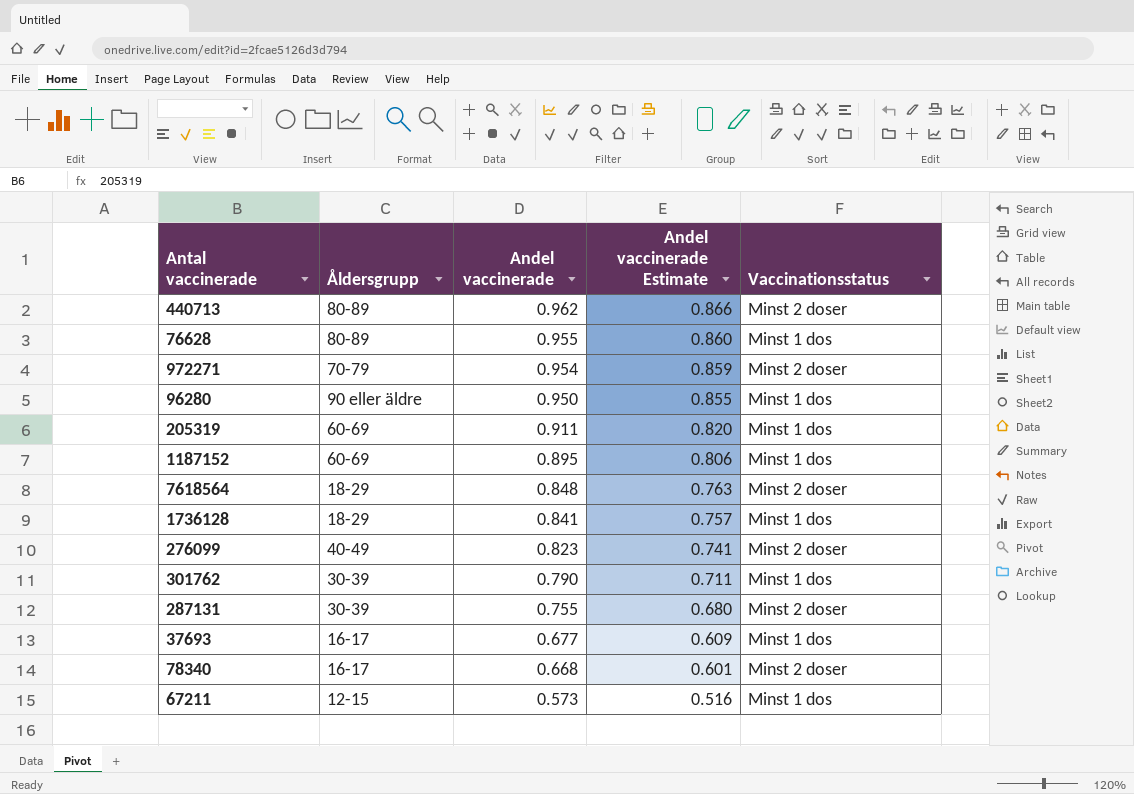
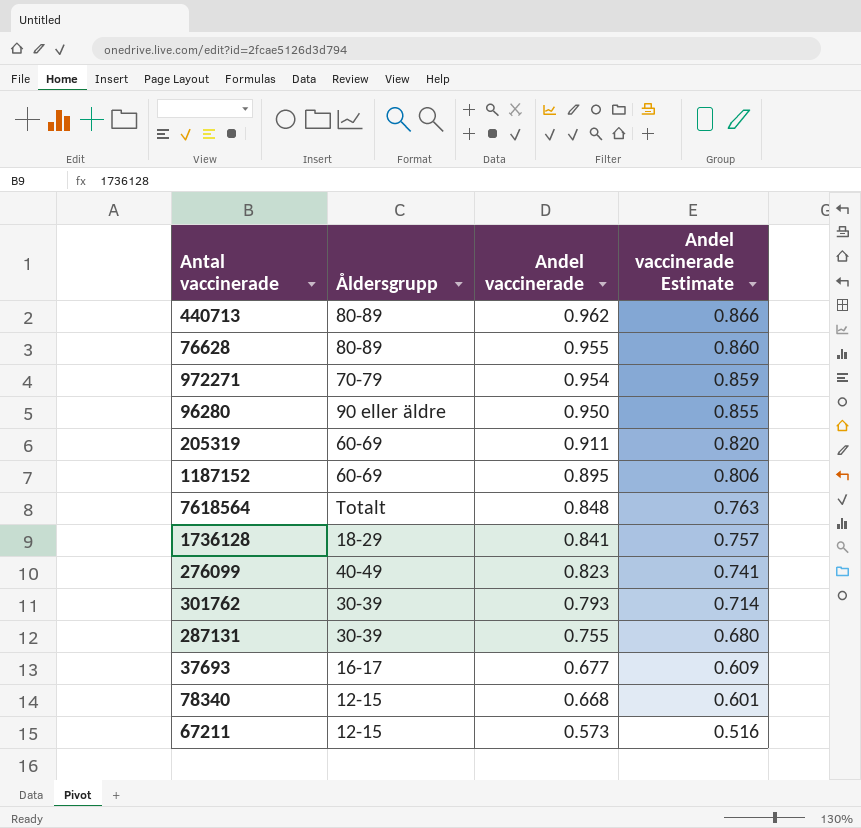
column Vaccinationsstatus | position: 5 -> none
7618564 | Åldersgrupp: 18-29 -> Totalt
301762 | Andel vaccinerade: 0.790 -> 0.793
301762 | Andel vaccinerade Estimate: 0.711 -> 0.714
78340 | Åldersgrupp: 16-17 -> 12-15

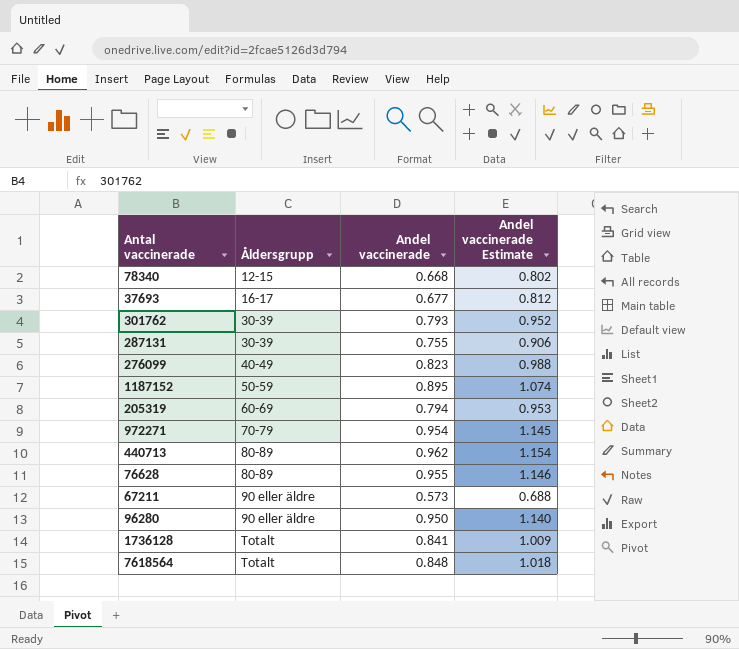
row order: Andel vaccinerade descending -> Åldersgrupp ascending
column Andel vaccinerade Estimate | formula: [Andel vaccinerade] * 0.9 -> [Andel vaccinerade] * 1.2
1187152 | Åldersgrupp: 60-69 -> 50-59
205319 | Andel vaccinerade: 0.911 -> 0.794
67211 | Åldersgrupp: 12-15 -> 90 eller äldre
1736128 | Åldersgrupp: 18-29 -> Totalt

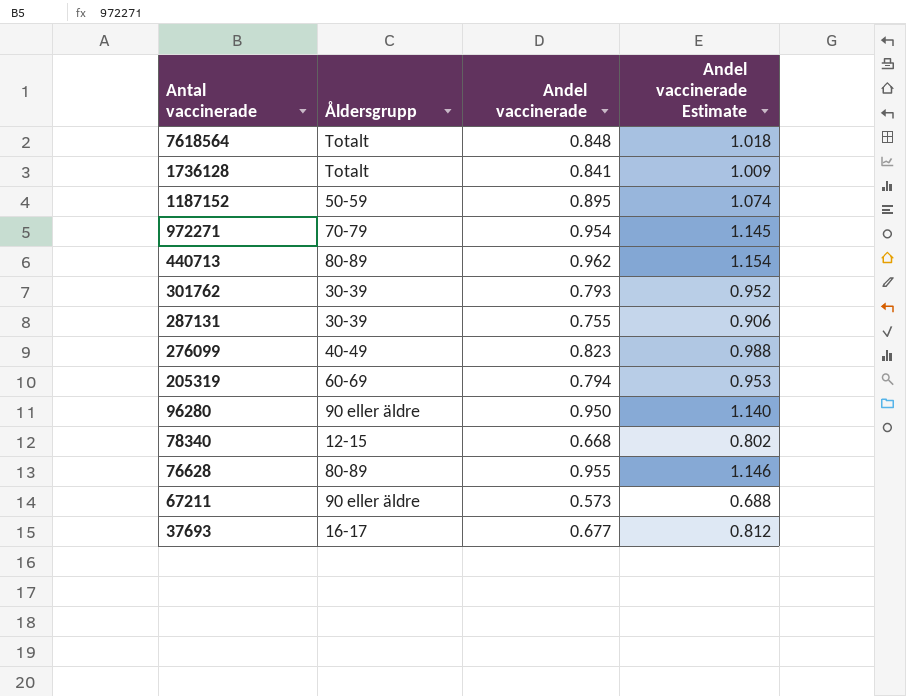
row order: Åldersgrupp ascending -> Antal vaccinerade descending

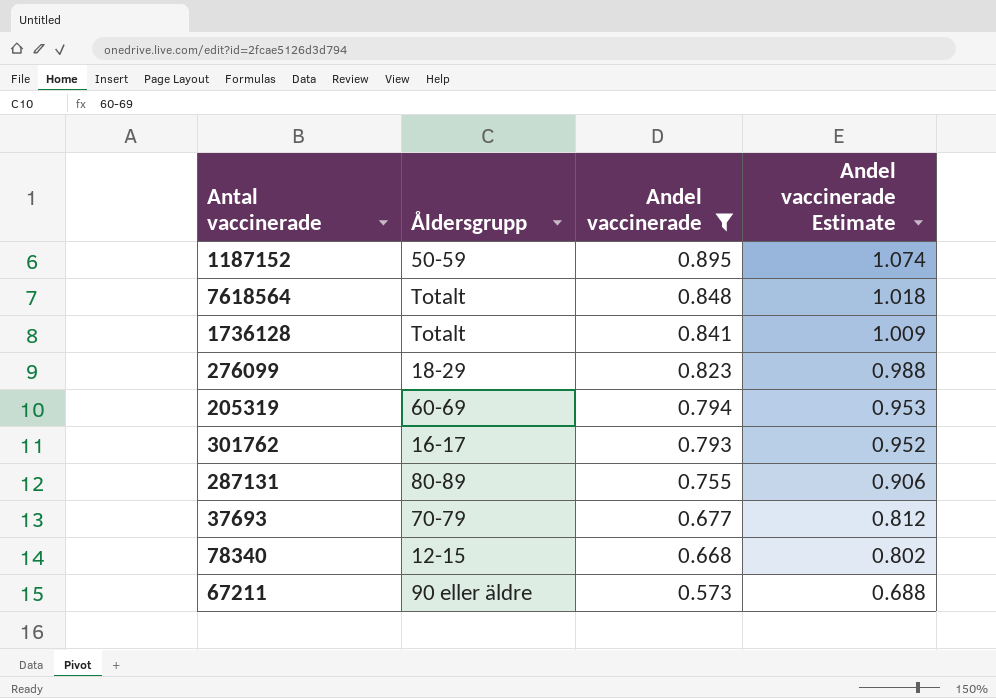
filter: none -> Andel vaccinerade <= 0.895
row order: Antal vaccinerade descending -> Andel vaccinerade descending
276099 | Åldersgrupp: 40-49 -> 18-29
301762 | Åldersgrupp: 30-39 -> 16-17
287131 | Åldersgrupp: 30-39 -> 80-89
37693 | Åldersgrupp: 16-17 -> 70-79

